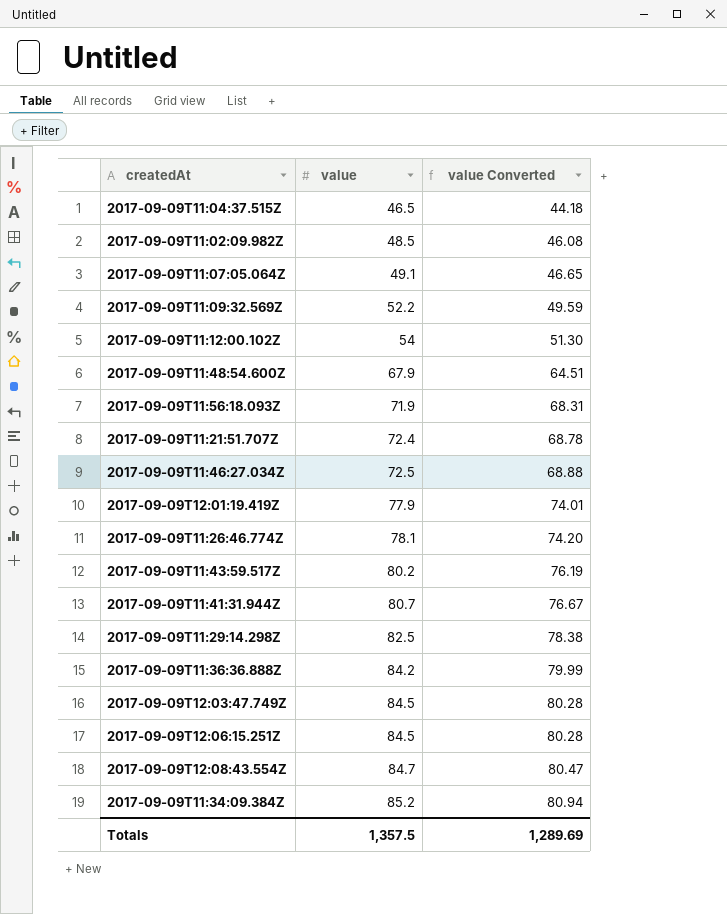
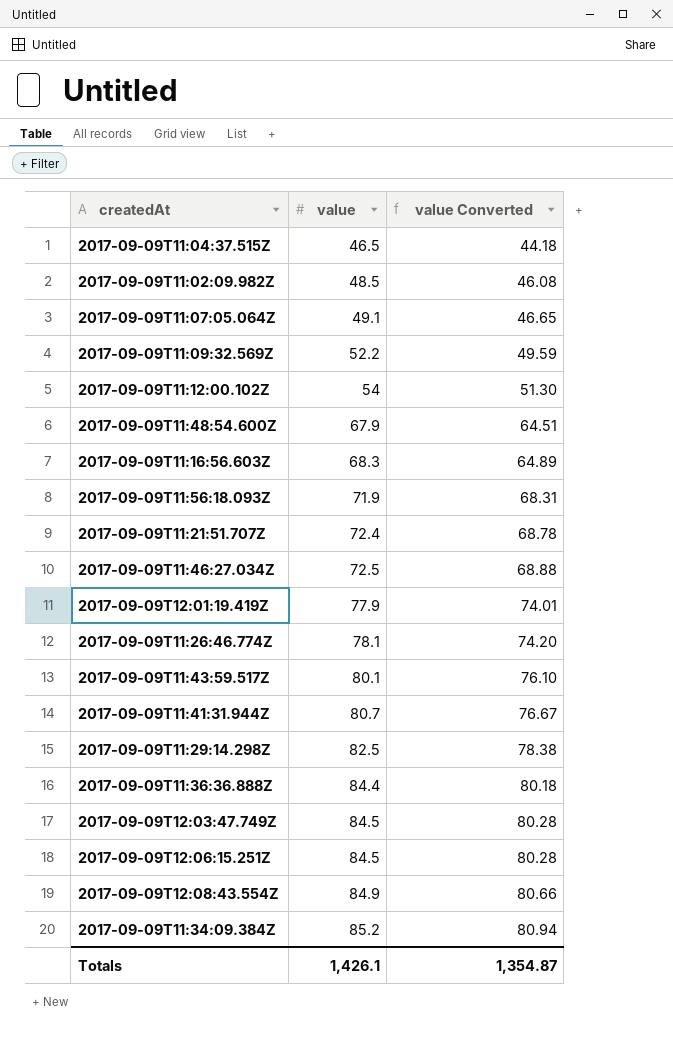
row 2017-09-09T11:16:56.603Z: none -> 68.3 | 64.89
2017-09-09T11:43:59.517Z | value: 80.2 -> 80.1
2017-09-09T11:43:59.517Z | value Converted: 76.19 -> 76.10
2017-09-09T11:36:36.888Z | value: 84.2 -> 84.4
2017-09-09T11:36:36.888Z | value Converted: 79.99 -> 80.18
2017-09-09T12:08:43.554Z | value: 84.7 -> 84.9
2017-09-09T12:08:43.554Z | value Converted: 80.47 -> 80.66
Totals | value: 1,357.5 -> 1,426.1
Totals | value Converted: 1,289.69 -> 1,354.87

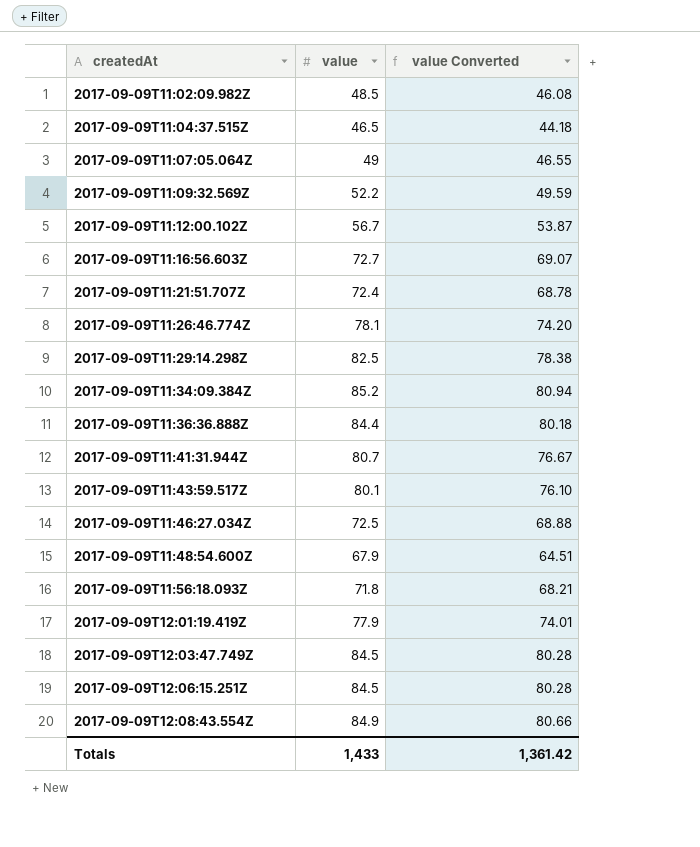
row order: value ascending -> createdAt ascending
2017-09-09T11:07:05.064Z | value: 49.1 -> 49
2017-09-09T11:07:05.064Z | value Converted: 46.65 -> 46.55
2017-09-09T11:12:00.102Z | value: 54 -> 56.7
2017-09-09T11:12:00.102Z | value Converted: 51.30 -> 53.87
2017-09-09T11:16:56.603Z | value: 68.3 -> 72.7
2017-09-09T11:16:56.603Z | value Converted: 64.89 -> 69.07
2017-09-09T11:56:18.093Z | value: 71.9 -> 71.8
2017-09-09T11:56:18.093Z | value Converted: 68.31 -> 68.21
Totals | value: 1,426.1 -> 1,433
Totals | value Converted: 1,354.87 -> 1,361.42

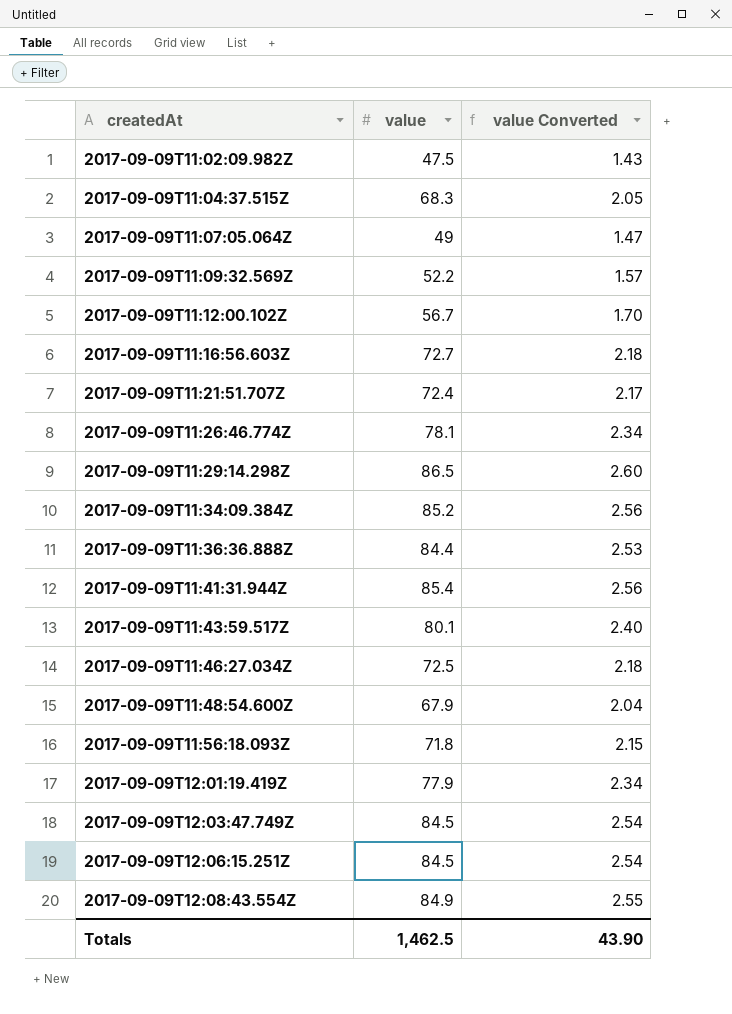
column value Converted | formula: [value] * 0.95 -> [value] * 0.03
2017-09-09T11:02:09.982Z | value: 48.5 -> 47.5
2017-09-09T11:04:37.515Z | value: 46.5 -> 68.3
2017-09-09T11:29:14.298Z | value: 82.5 -> 86.5
2017-09-09T11:41:31.944Z | value: 80.7 -> 85.4
Totals | value: 1,433 -> 1,462.5
Totals | value Converted: 1,361.42 -> 43.90

